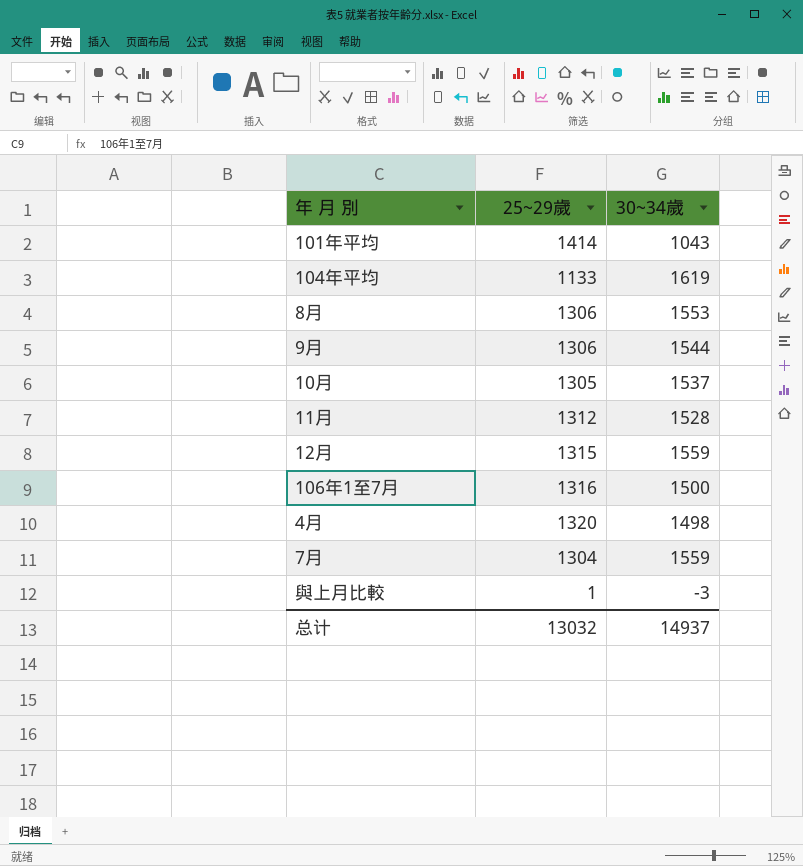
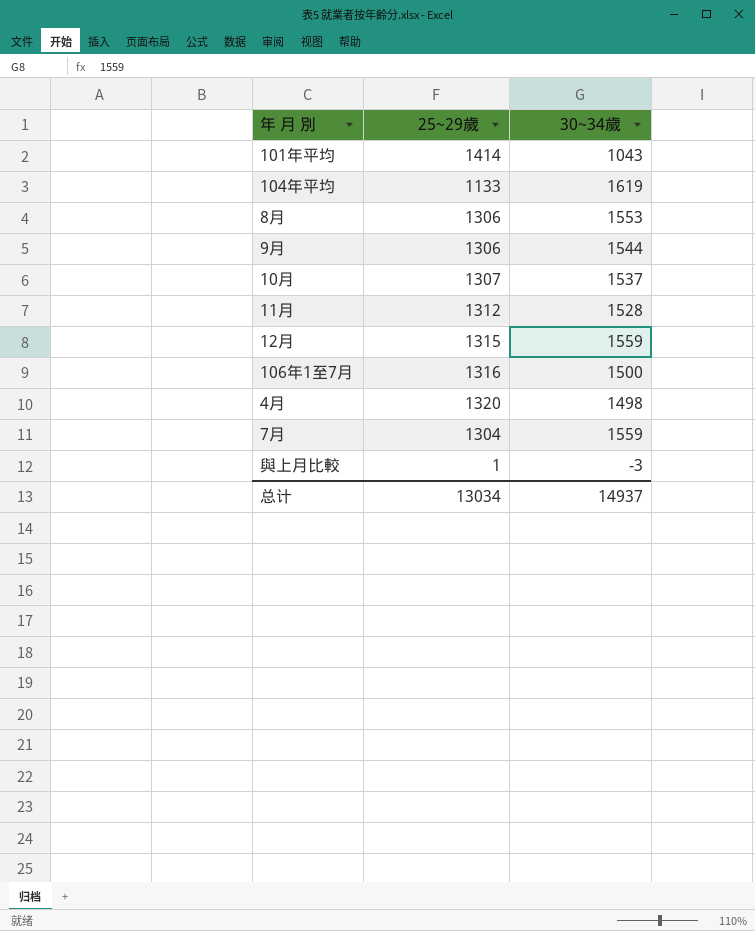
10月 | 25~29歲: 1305 -> 1307
总计 | 25~29歲: 13032 -> 13034

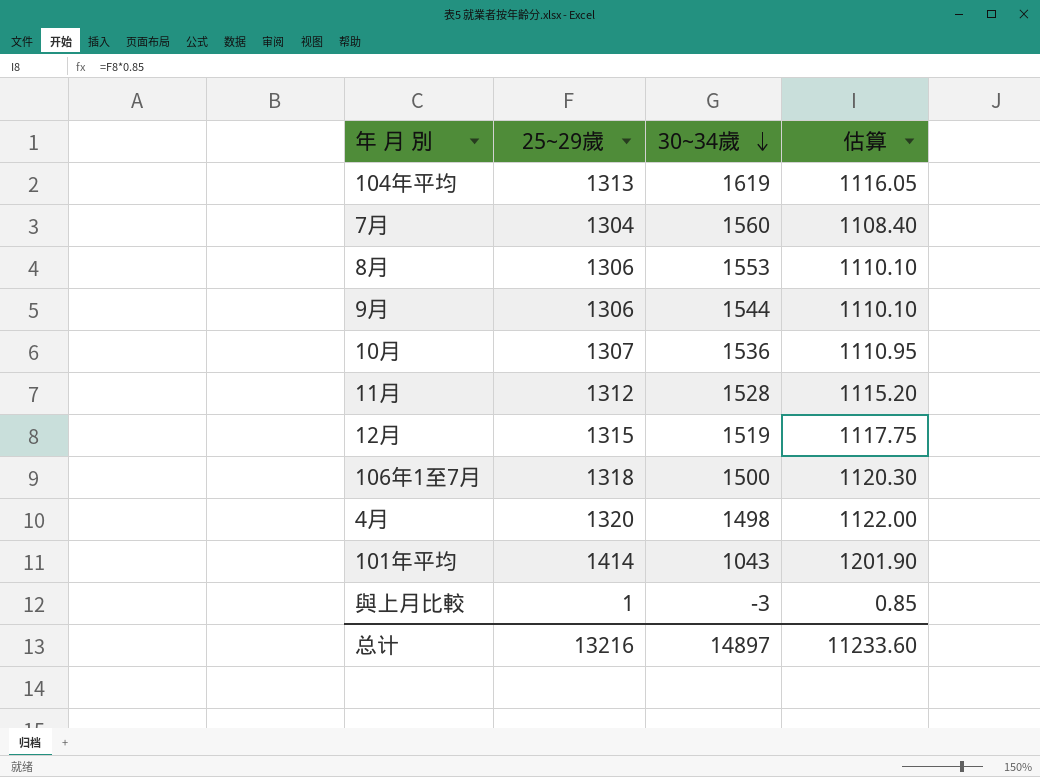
row order: none -> 30~34歲 descending
column 估算 | formula: none -> [25~29歲] * 0.85
104年平均 | 25~29歲: 1133 -> 1313
7月 | 30~34歲: 1559 -> 1560
10月 | 30~34歲: 1537 -> 1536
12月 | 30~34歲: 1559 -> 1519
106年1至7月 | 25~29歲: 1316 -> 1318
总计 | 25~29歲: 13034 -> 13216
总计 | 30~34歲: 14937 -> 14897

